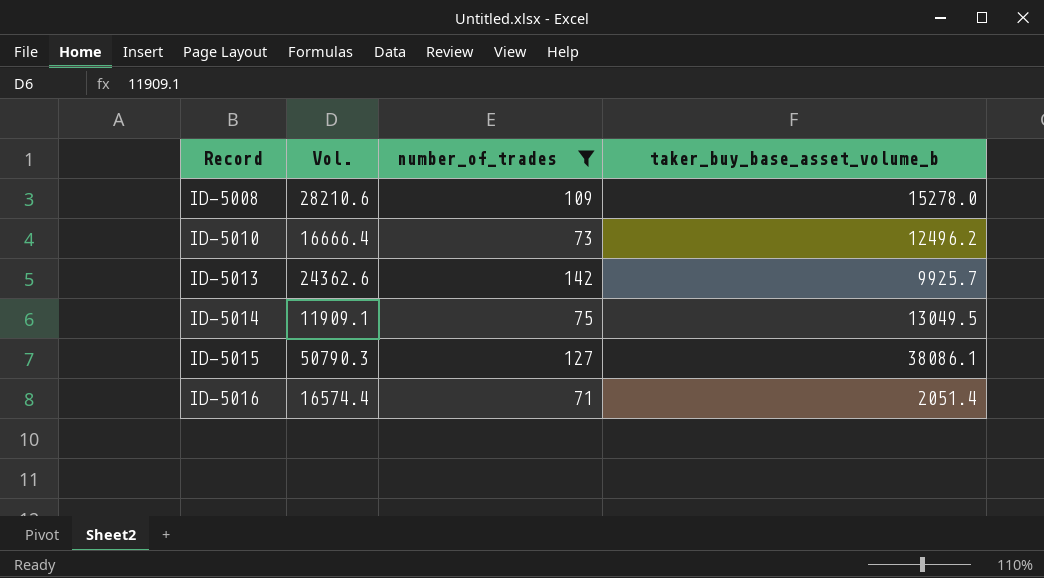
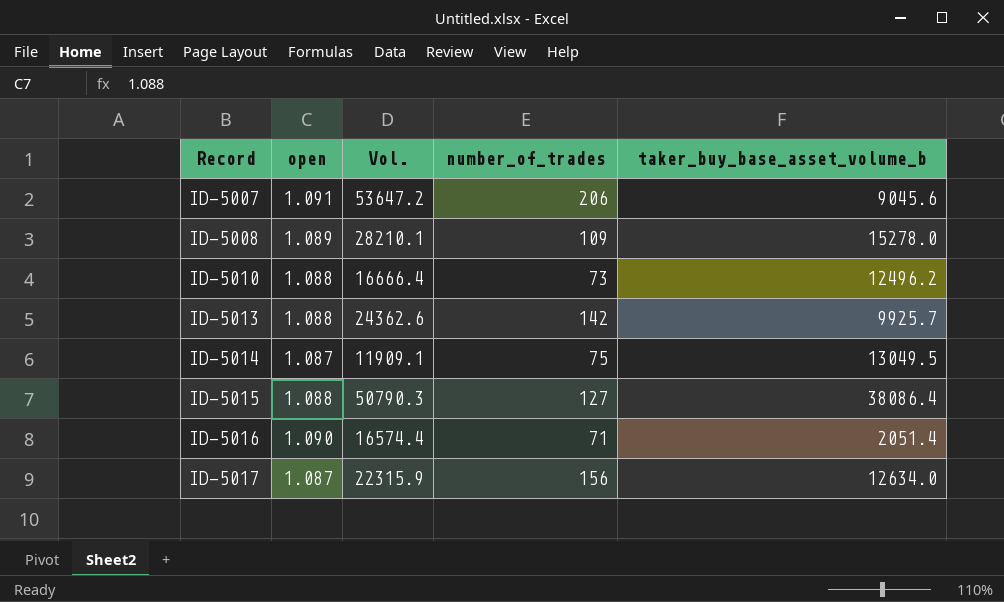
filter: number_of_trades <= 142 -> none
column open | position: none -> 2
ID-5008 | Vol.: 28210.6 -> 28210.1
ID-5015 | taker_buy_base_asset_volume_b: 38086.1 -> 38086.4

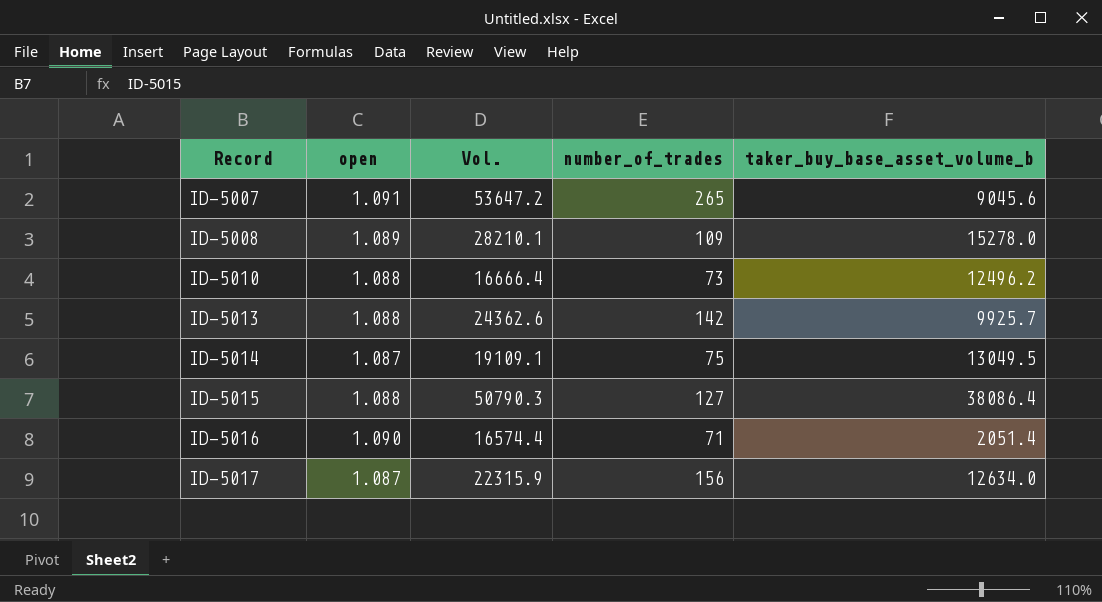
ID-5007 | number_of_trades: 206 -> 265
ID-5014 | Vol.: 11909.1 -> 19109.1

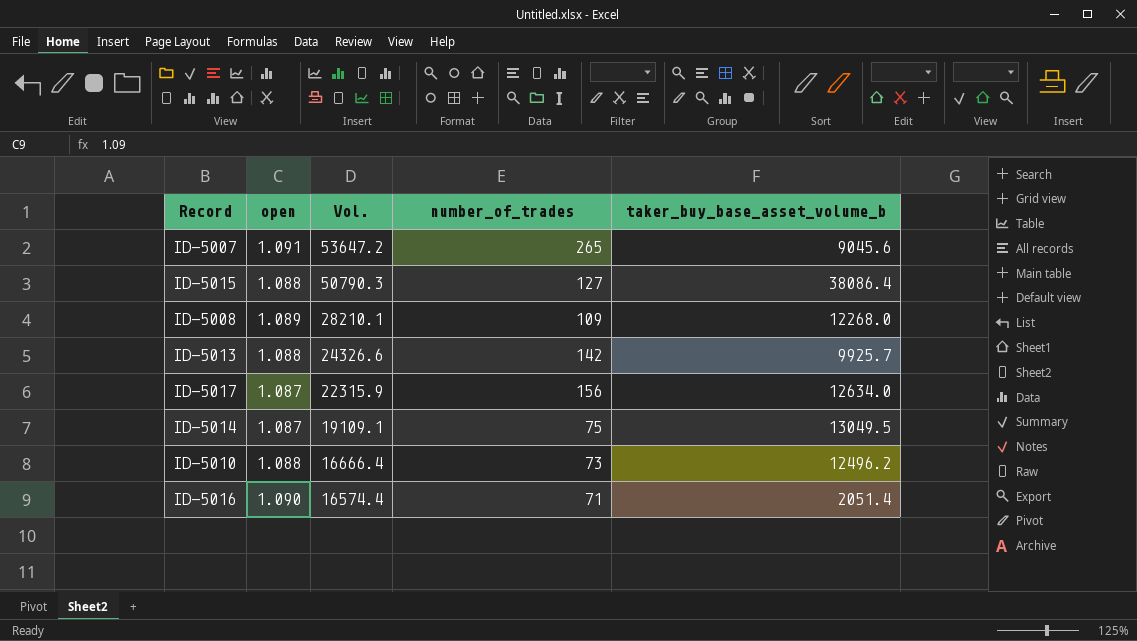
row order: Record ascending -> Vol. descending
ID-5008 | taker_buy_base_asset_volume_b: 15278.0 -> 12268.0
ID-5013 | Vol.: 24362.6 -> 24326.6

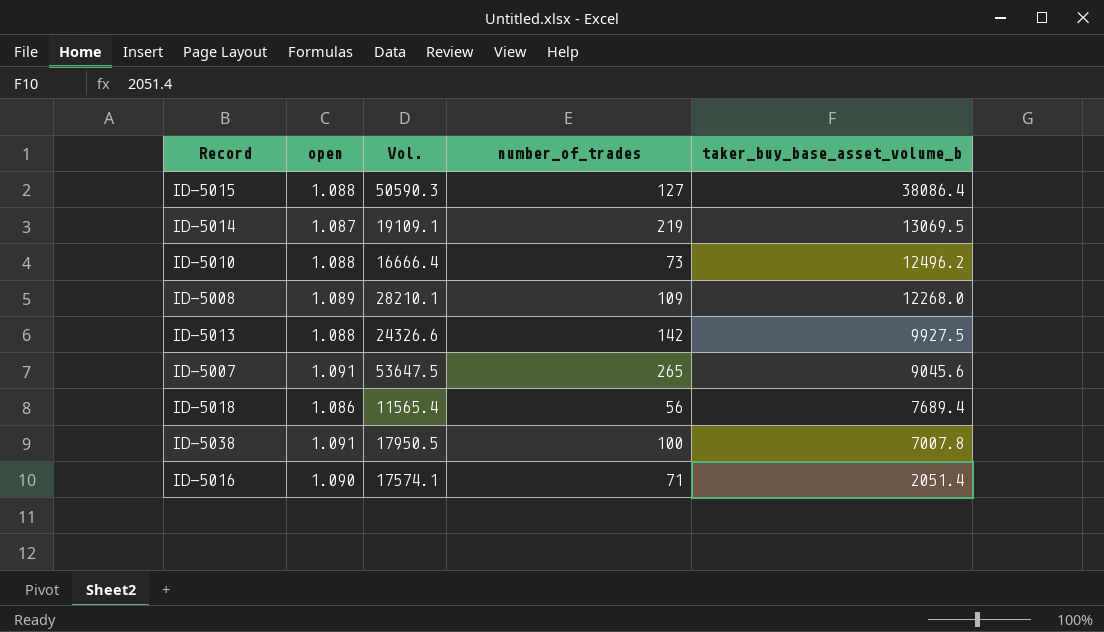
row order: Vol. descending -> taker_buy_base_asset_volume_b descending
row ID-5017: 1.087 | 22315.9 | 156 | 12634.0 -> none
ID-5015 | Vol.: 50790.3 -> 50590.3
ID-5014 | number_of_trades: 75 -> 219
ID-5014 | taker_buy_base_asset_volume_b: 13049.5 -> 13069.5
ID-5013 | taker_buy_base_asset_volume_b: 9925.7 -> 9927.5
ID-5007 | Vol.: 53647.2 -> 53647.5
row ID-5018: none -> 1.086 | 11565.4 | 56 | 7689.4
row ID-5038: none -> 1.091 | 17950.5 | 100 | 7007.8
ID-5016 | Vol.: 16574.4 -> 17574.1

